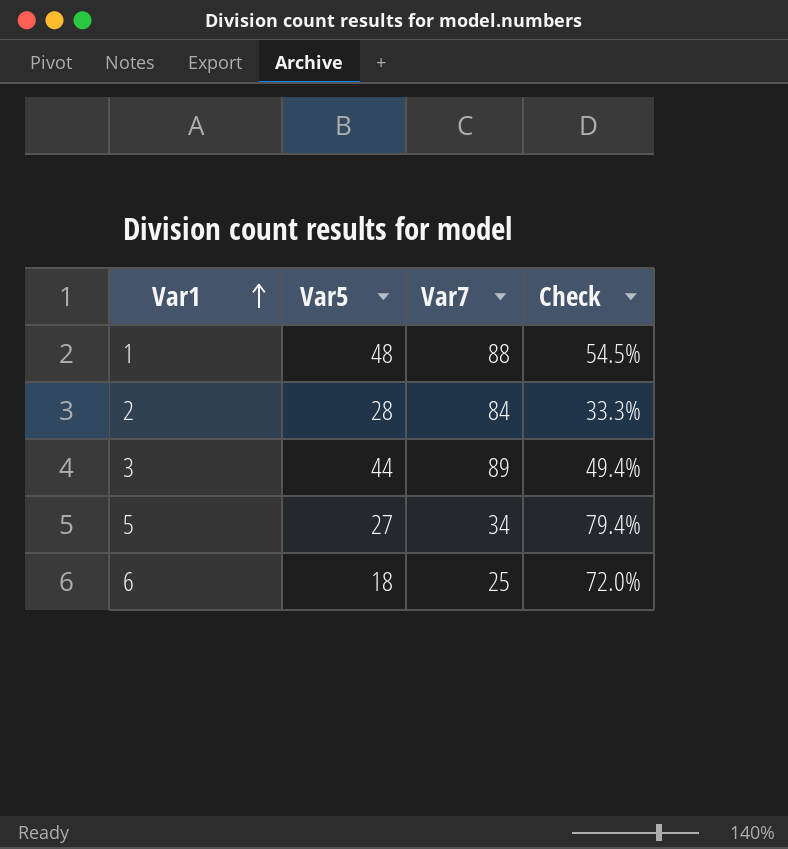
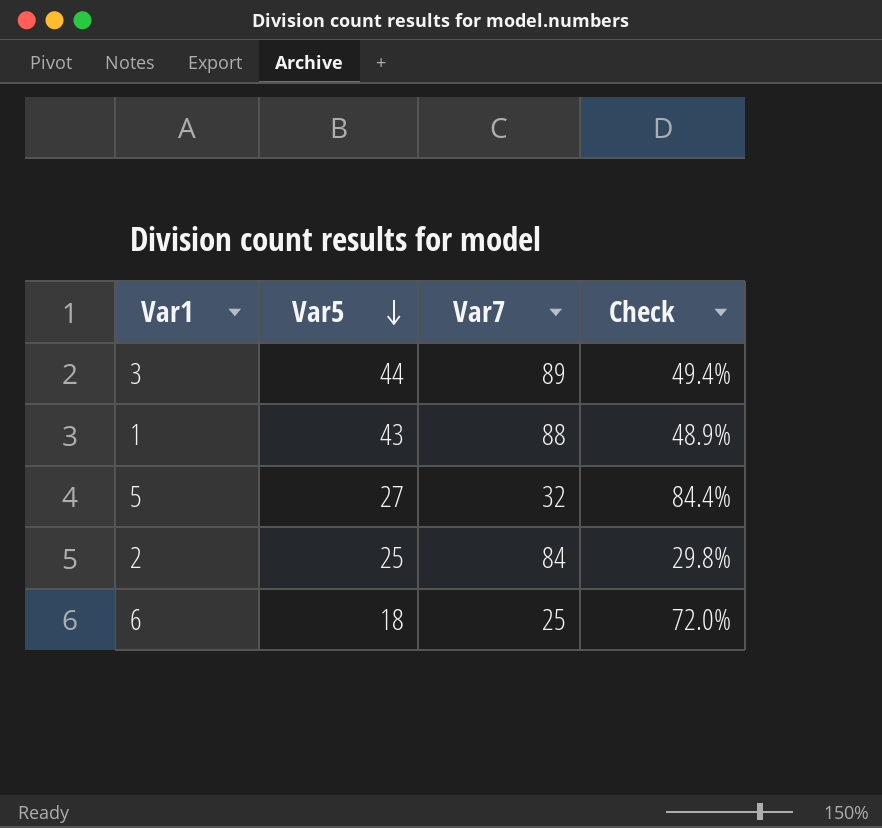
row order: Var1 ascending -> Var5 descending
1 | Var5: 48 -> 43
1 | Check: 54.5% -> 48.9%
5 | Var7: 34 -> 32
5 | Check: 79.4% -> 84.4%
2 | Var5: 28 -> 25
2 | Check: 33.3% -> 29.8%

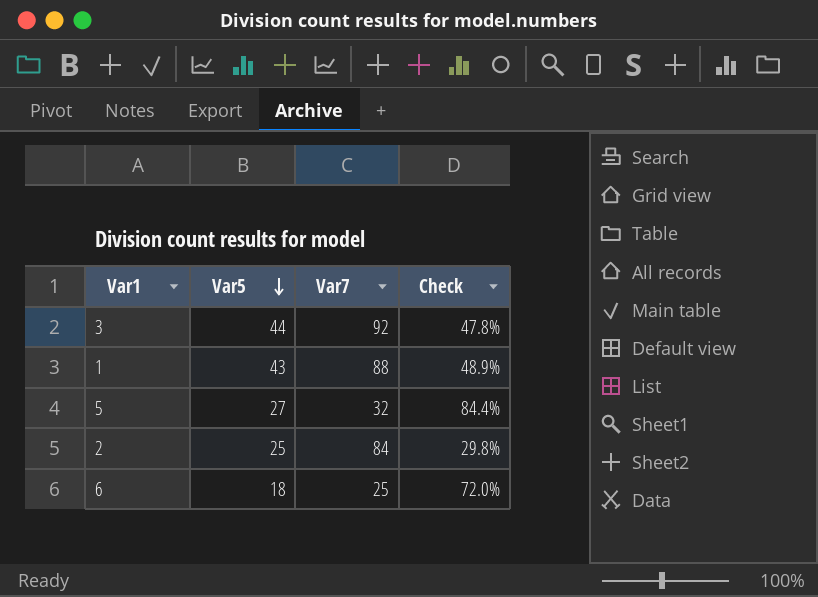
3 | Var7: 89 -> 92
3 | Check: 49.4% -> 47.8%

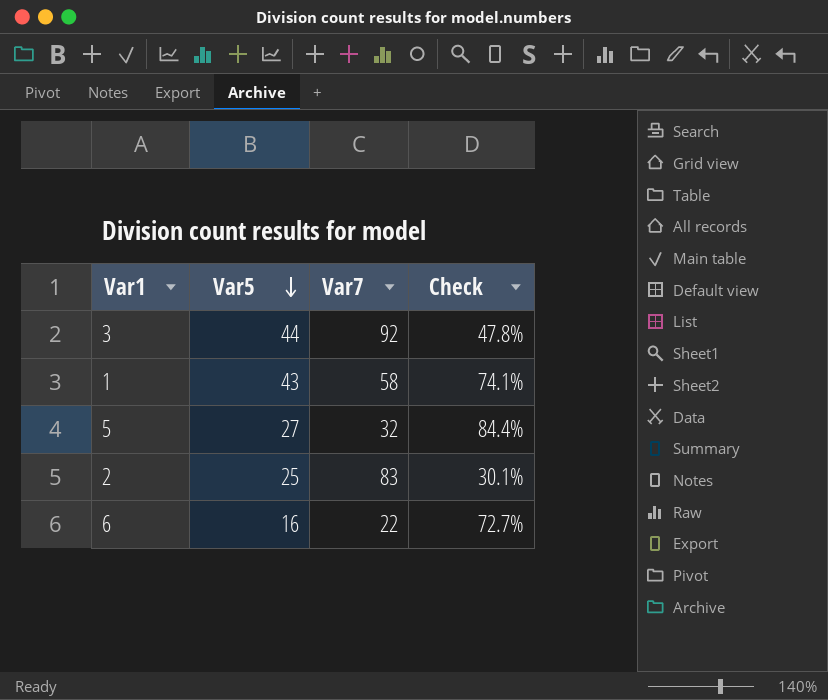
1 | Var7: 88 -> 58
1 | Check: 48.9% -> 74.1%
2 | Var7: 84 -> 83
2 | Check: 29.8% -> 30.1%
6 | Var5: 18 -> 16
6 | Var7: 25 -> 22
6 | Check: 72.0% -> 72.7%

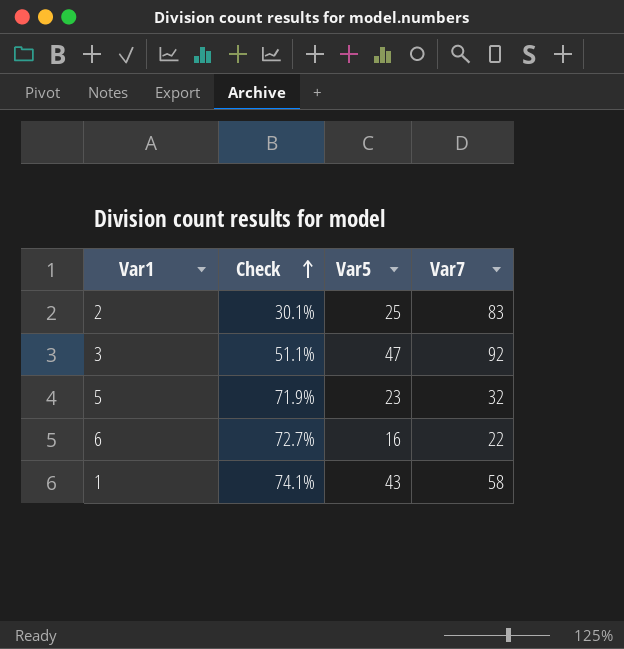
row order: Var5 descending -> Check ascending
column Check | position: 4 -> 2
3 | Check: 47.8% -> 51.1%
3 | Var5: 44 -> 47
5 | Check: 84.4% -> 71.9%
5 | Var5: 27 -> 23

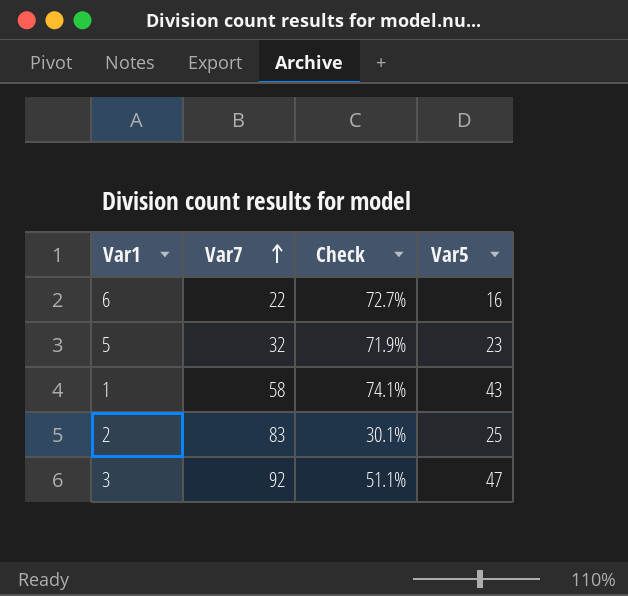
row order: Check ascending -> Var7 ascending
column Var7 | position: 4 -> 2

